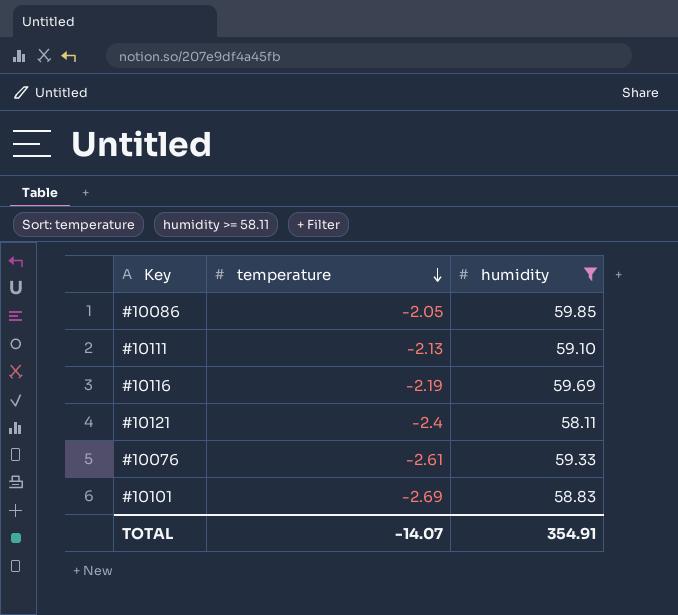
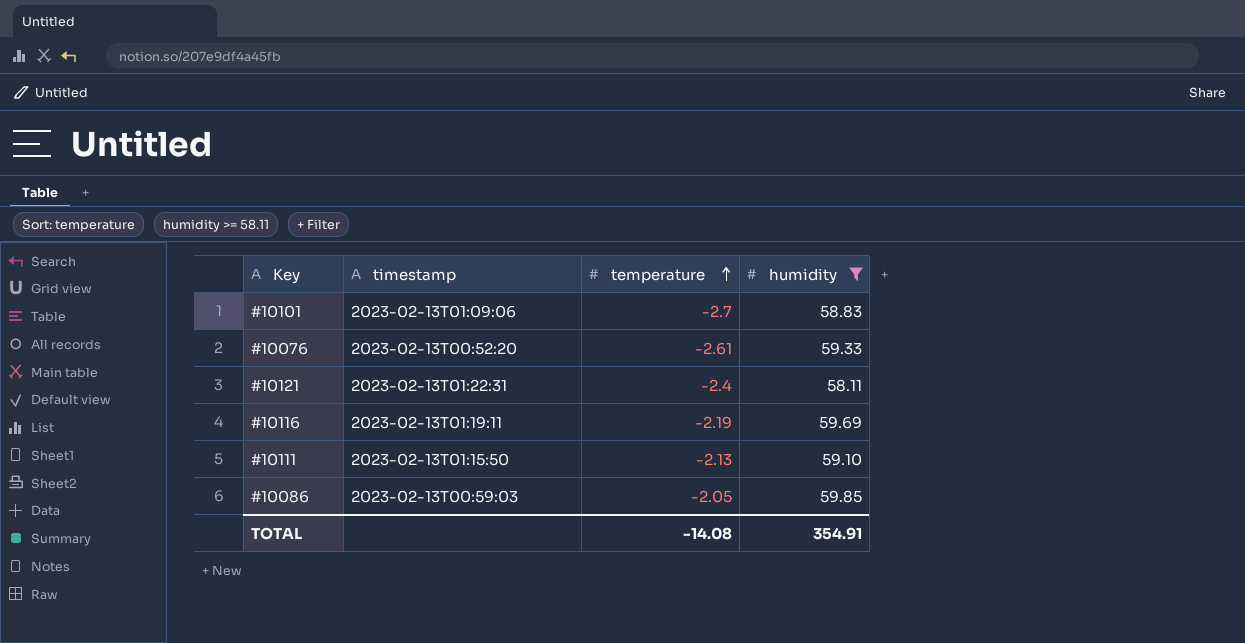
row order: temperature descending -> temperature ascending
column timestamp | position: none -> 2
#10101 | temperature: -2.69 -> -2.7
TOTAL | temperature: -14.07 -> -14.08

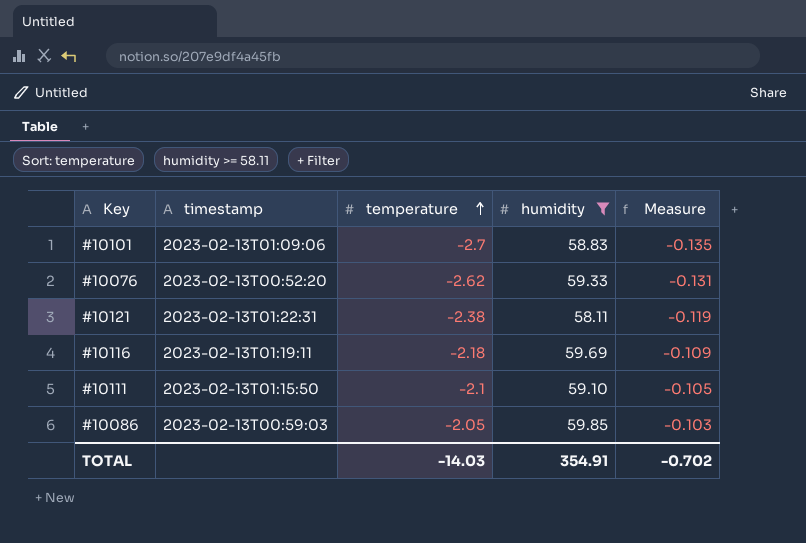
column Measure | formula: none -> [temperature] * 0.05
#10076 | temperature: -2.61 -> -2.62
#10121 | temperature: -2.4 -> -2.38
#10116 | temperature: -2.19 -> -2.18
#10111 | temperature: -2.13 -> -2.1
TOTAL | temperature: -14.08 -> -14.03

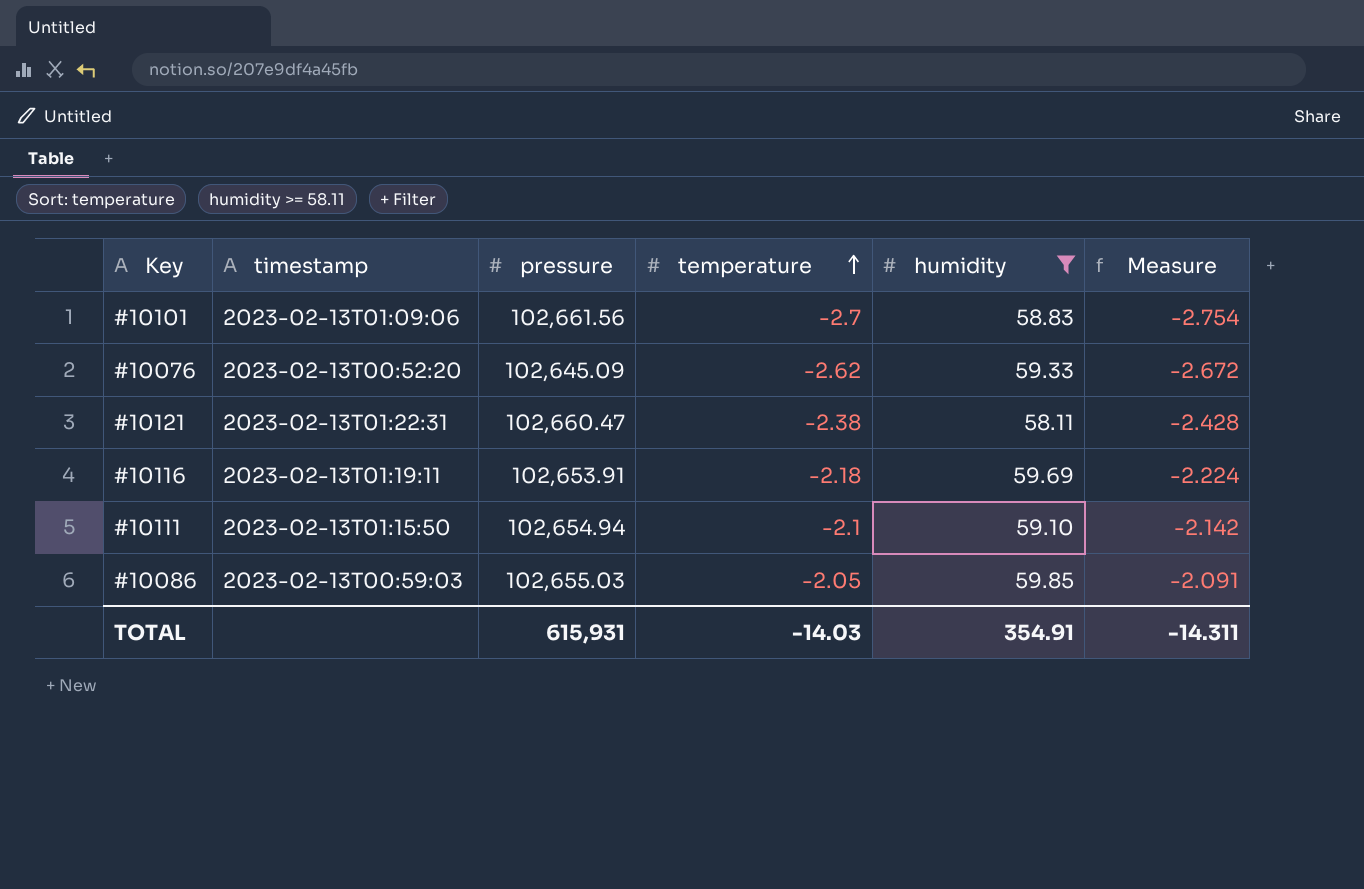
column pressure | position: none -> 3
column Measure | formula: [temperature] * 0.05 -> [temperature] * 1.02
TOTAL | Measure: -0.702 -> -14.311

